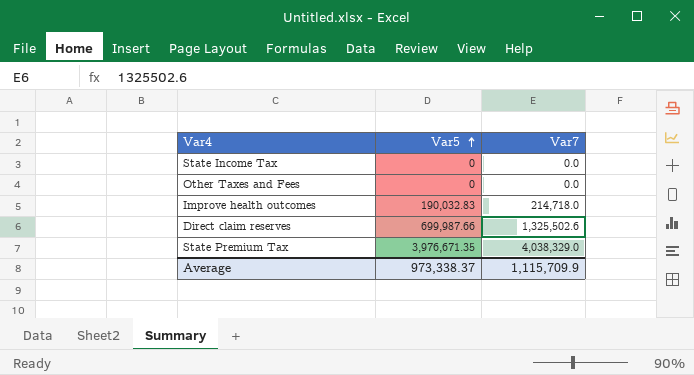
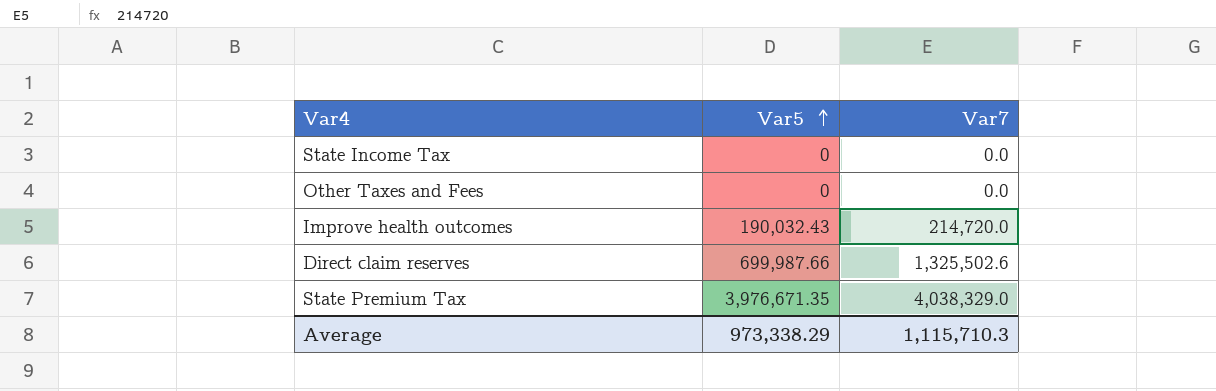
Improve health outcomes | Var5: 190,032.83 -> 190,032.43
Improve health outcomes | Var7: 214,718.0 -> 214,720.0
Average | Var5: 973,338.37 -> 973,338.29
Average | Var7: 1,115,709.9 -> 1,115,710.3

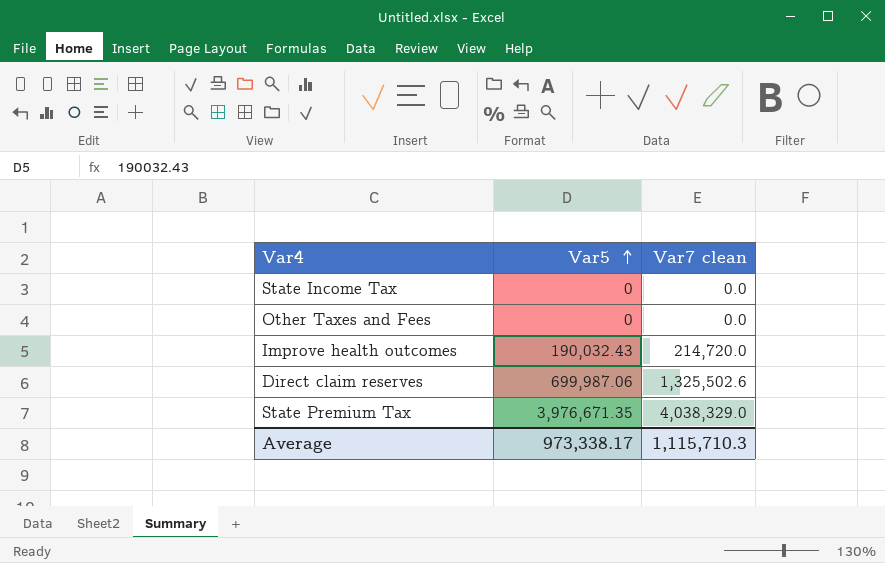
column name: Var7 -> Var7 clean
Direct claim reserves | Var5: 699,987.66 -> 699,987.06
Average | Var5: 973,338.29 -> 973,338.17

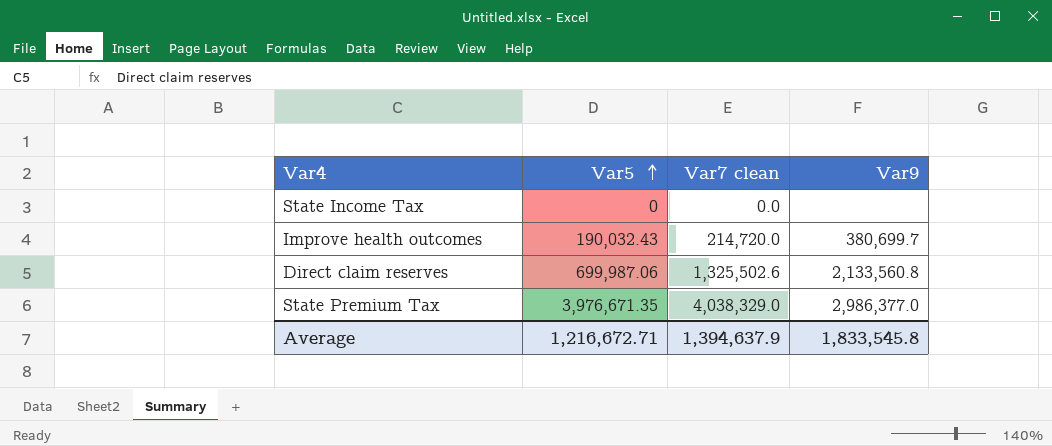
column Var9 | position: none -> 4
row Other Taxes and Fees: 0 | 0.0 -> none
Average | Var5: 973,338.17 -> 1,216,672.71
Average | Var7 clean: 1,115,710.3 -> 1,394,637.9

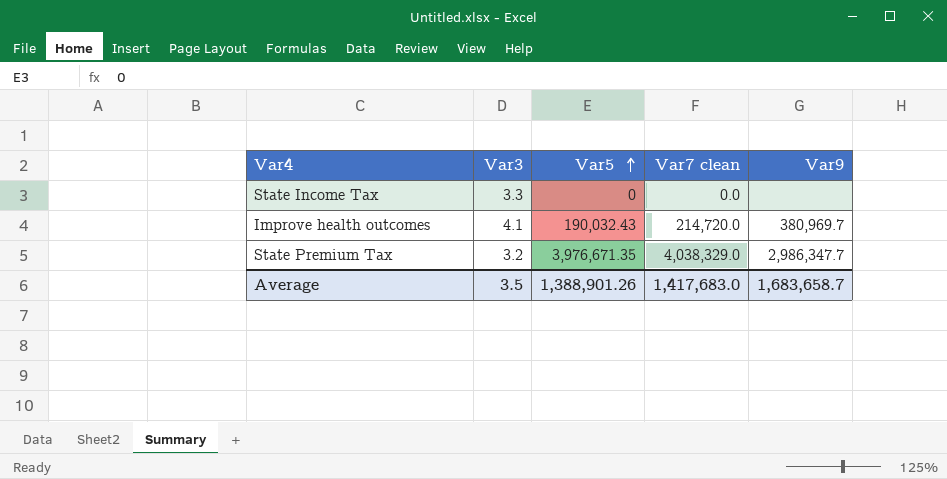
column Var3 | position: none -> 2
row Direct claim reserves: 699,987.06 | 1,325,502.6 | 2,133,560.8 -> none
Improve health outcomes | Var9: 380,699.7 -> 380,969.7
State Premium Tax | Var9: 2,986,377.0 -> 2,986,347.7
Average | Var5: 1,216,672.71 -> 1,388,901.26
Average | Var7 clean: 1,394,637.9 -> 1,417,683.0
Average | Var9: 1,833,545.8 -> 1,683,658.7

